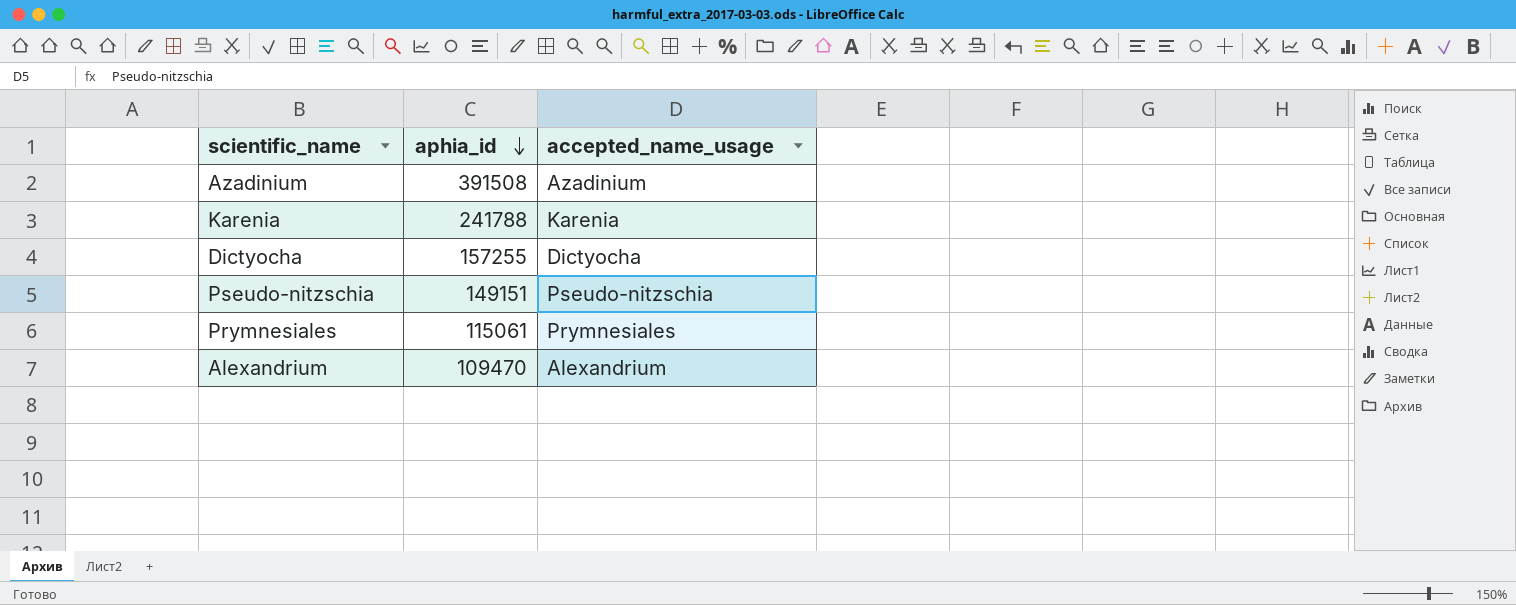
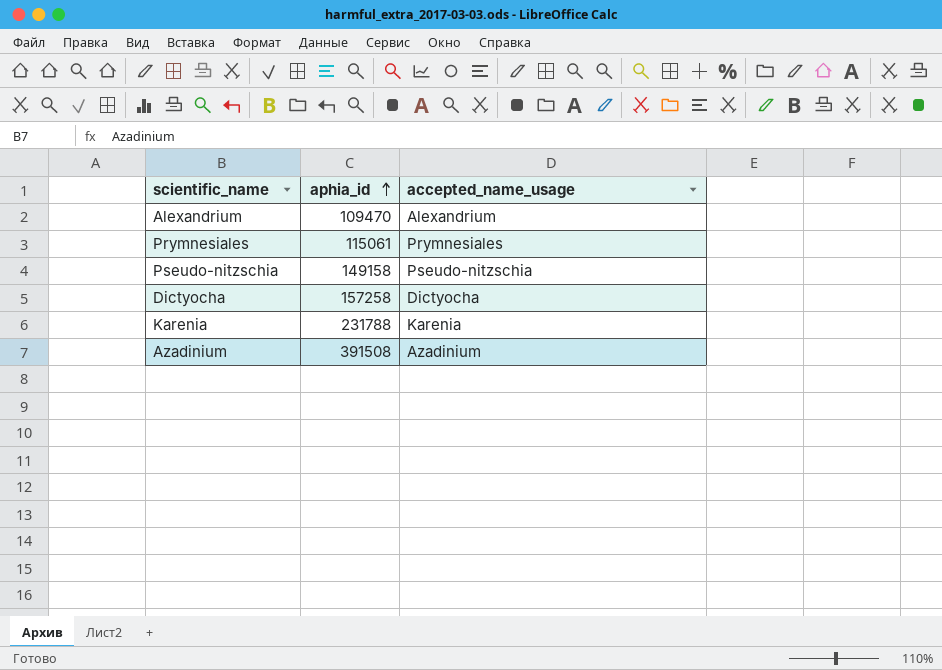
row order: aphia_id descending -> aphia_id ascending
Pseudo-nitzschia | aphia_id: 149151 -> 149158
Dictyocha | aphia_id: 157255 -> 157258
Karenia | aphia_id: 241788 -> 231788

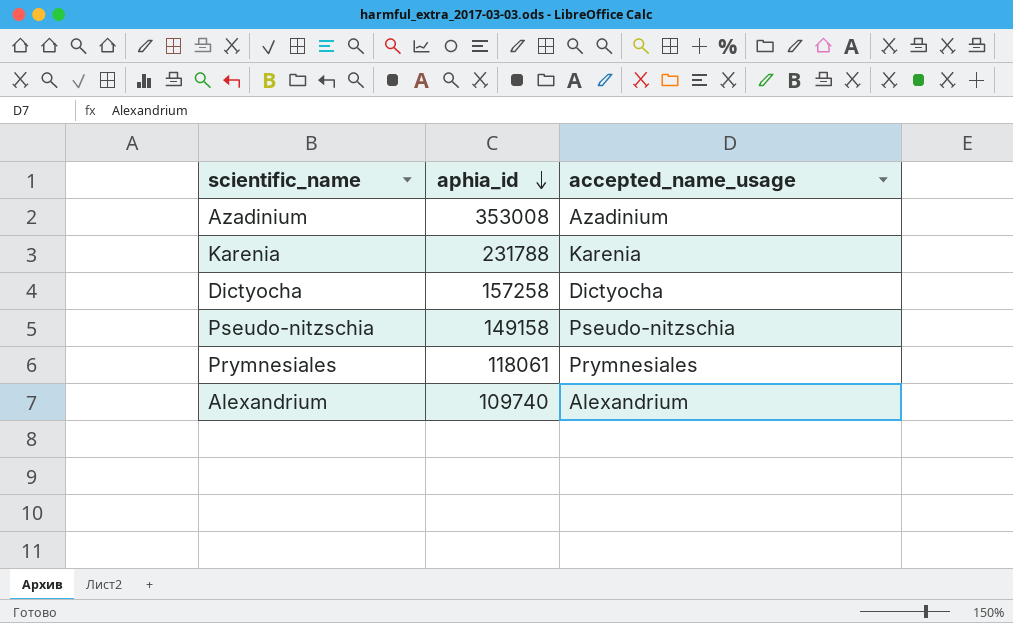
row order: aphia_id ascending -> aphia_id descending
Azadinium | aphia_id: 391508 -> 353008
Prymnesiales | aphia_id: 115061 -> 118061
Alexandrium | aphia_id: 109470 -> 109740

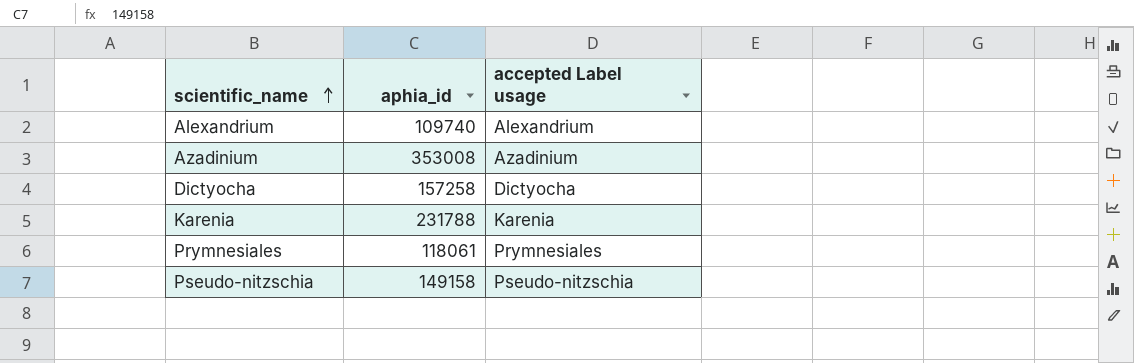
row order: aphia_id descending -> scientific_name ascending
column name: accepted_name_usage -> accepted Label usage

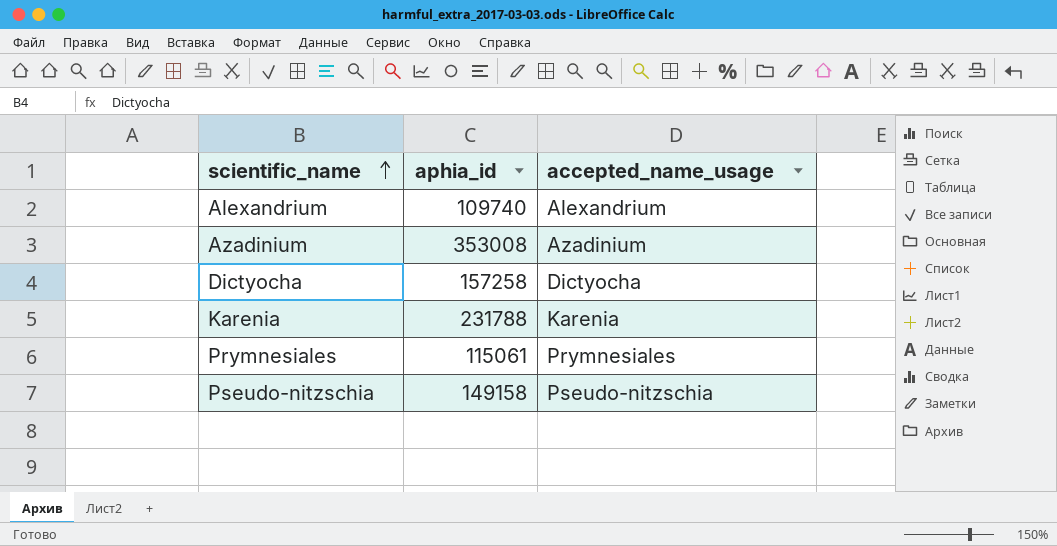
column name: accepted Label usage -> accepted_name_usage
Prymnesiales | aphia_id: 118061 -> 115061

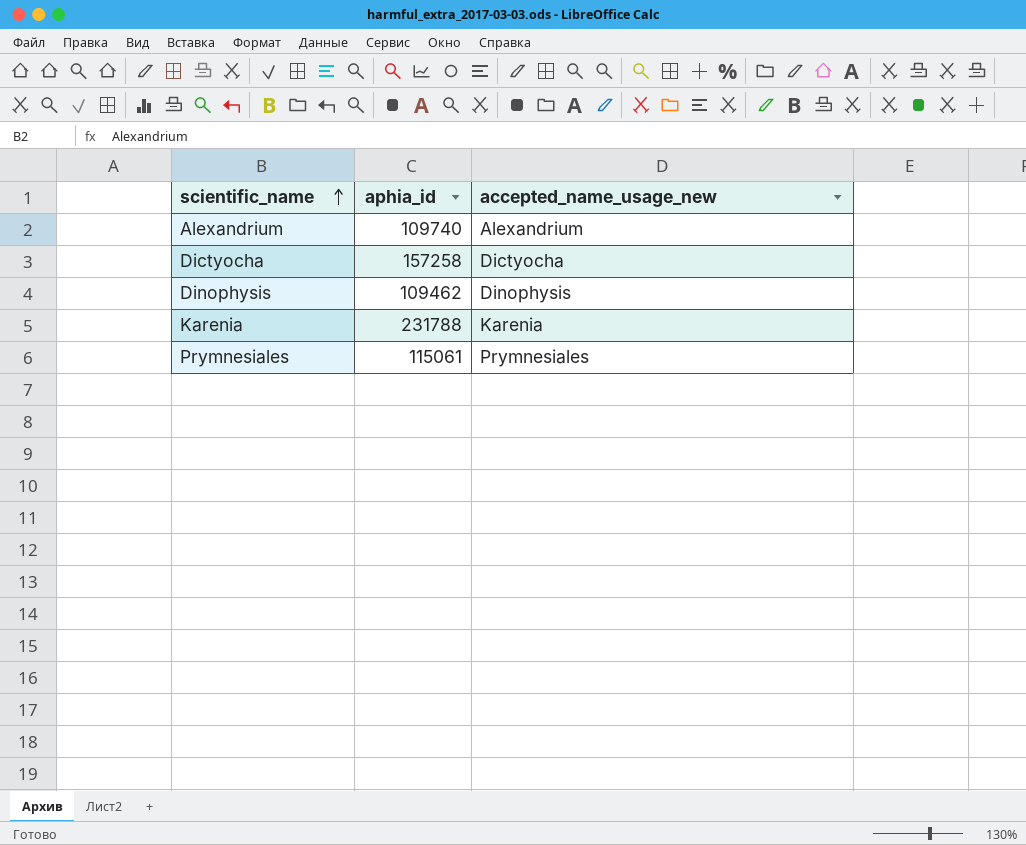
column name: accepted_name_usage -> accepted_name_usage_new
row Azadinium: 353008 | Azadinium -> none
row Pseudo-nitzschia: 149158 | Pseudo-nitzschia -> none
row Dinophysis: none -> 109462 | Dinophysis

